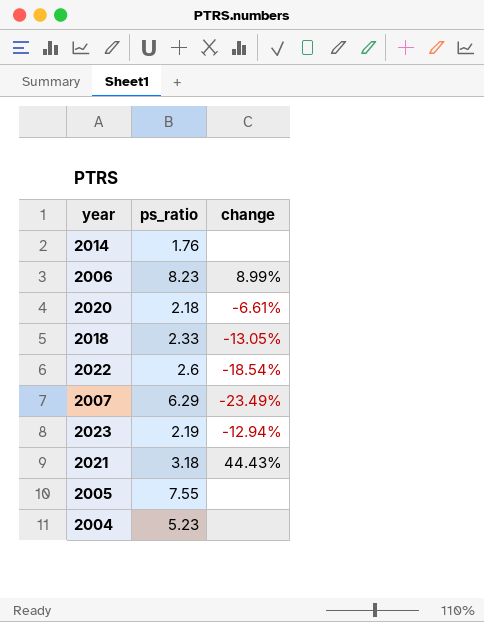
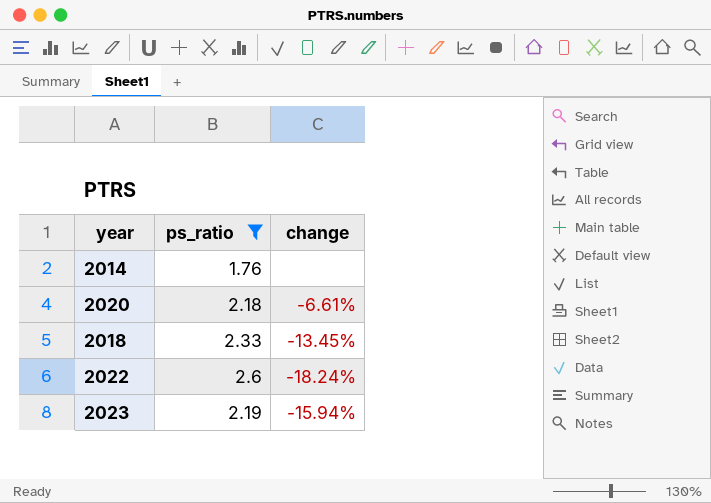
filter: none -> ps_ratio <= 2.6
2018 | change: -13.05% -> -13.45%
2022 | change: -18.54% -> -18.24%
2023 | change: -12.94% -> -15.94%

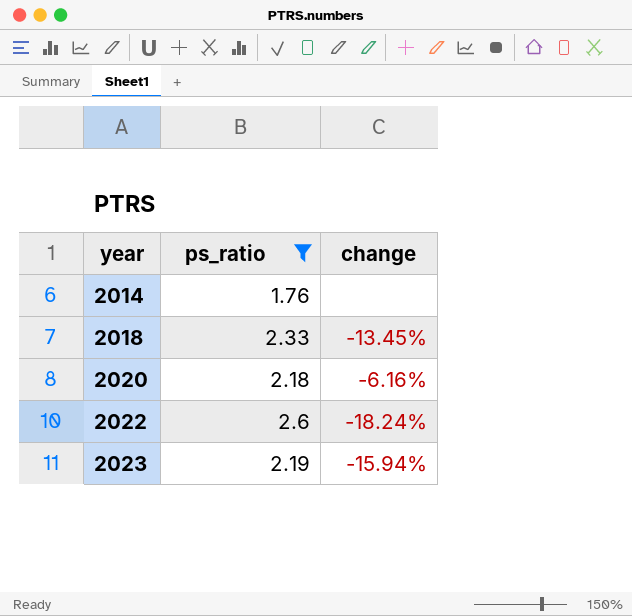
row order: none -> year ascending
2020 | change: -6.61% -> -6.16%

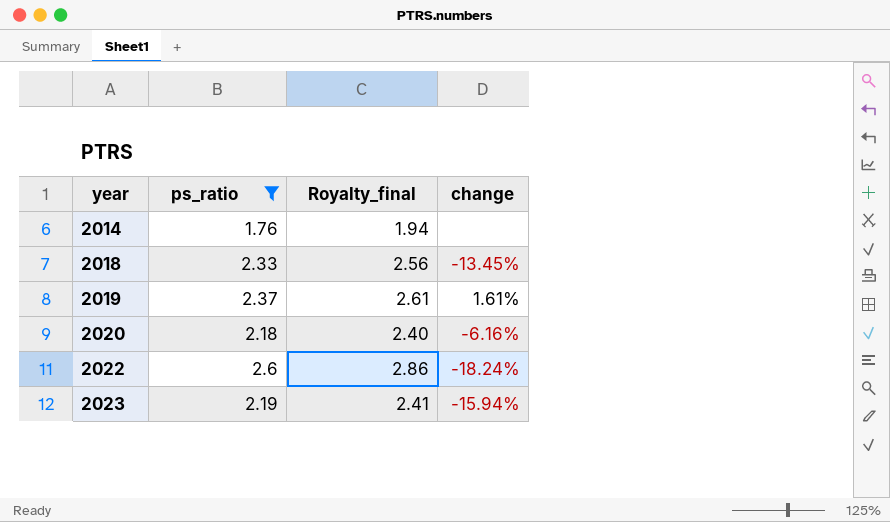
column Royalty_final | formula: none -> [ps_ratio] * 1.1
row 2019: none -> 2.37 | 2.61 | 1.61%

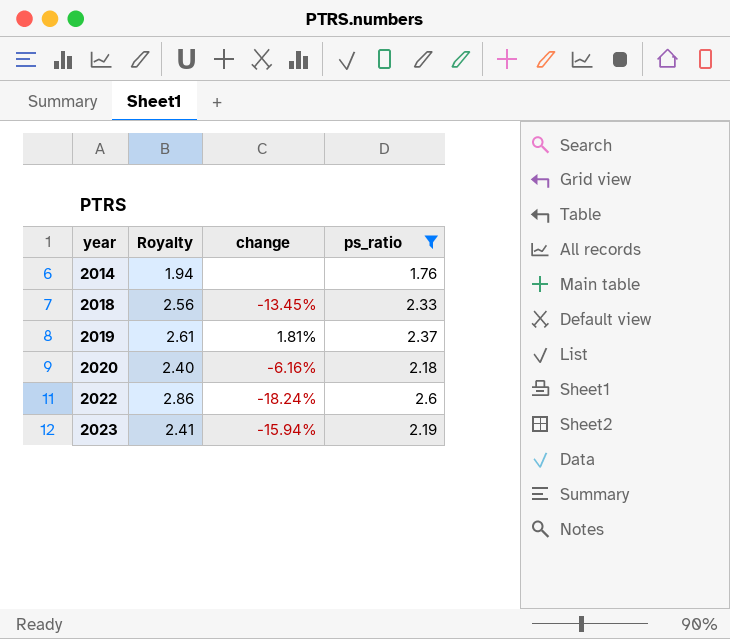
column name: Royalty_final -> Royalty
column ps_ratio | position: 2 -> 4
2019 | change: 1.61% -> 1.81%

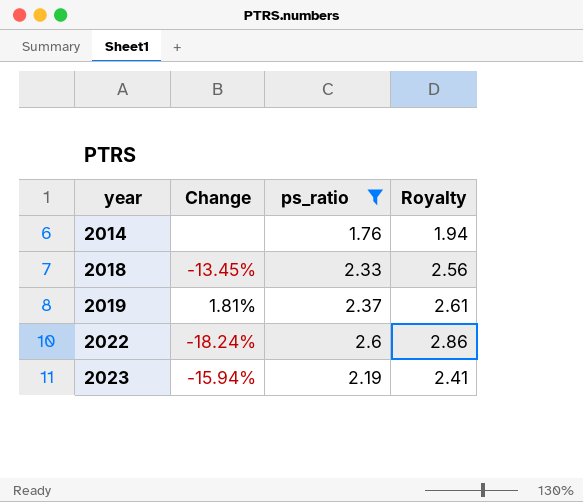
column name: change -> Change
column Royalty | position: 2 -> 4
row 2020: 2.40 | -6.16% | 2.18 -> none

